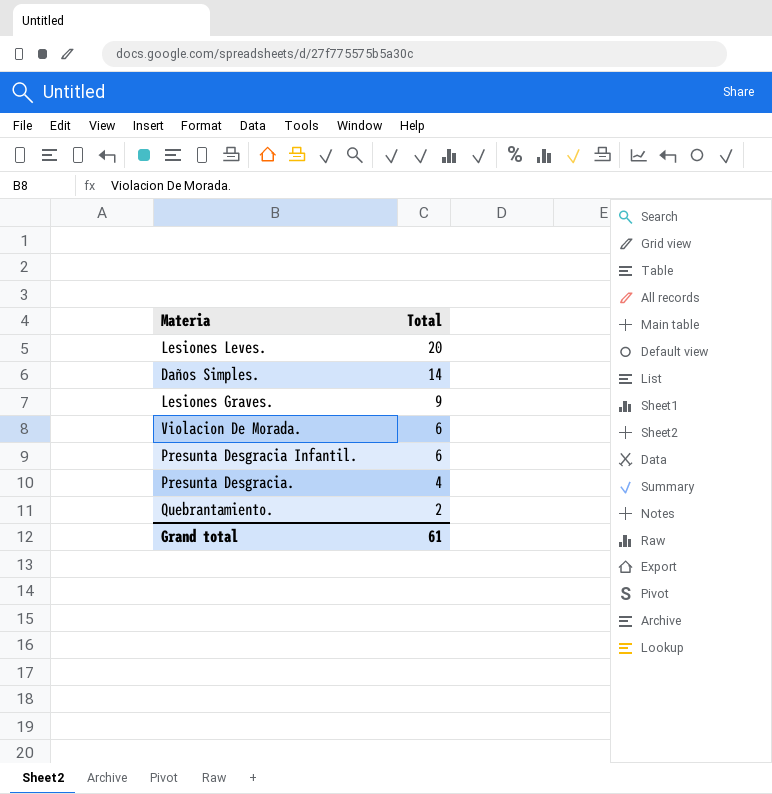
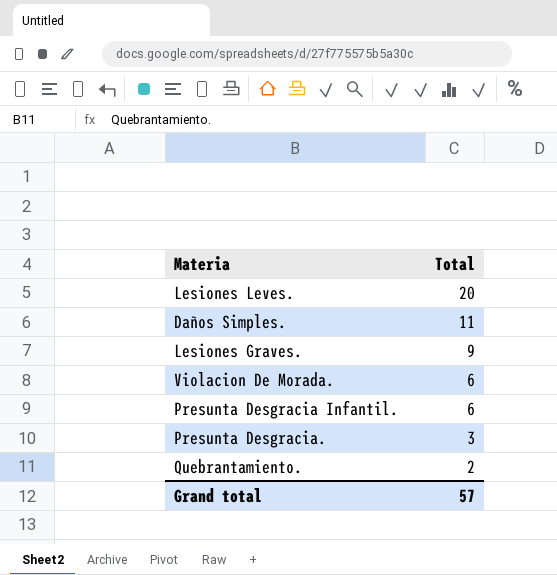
Daños Simples. | Total: 14 -> 11
Presunta Desgracia. | Total: 4 -> 3
Grand total | Total: 61 -> 57

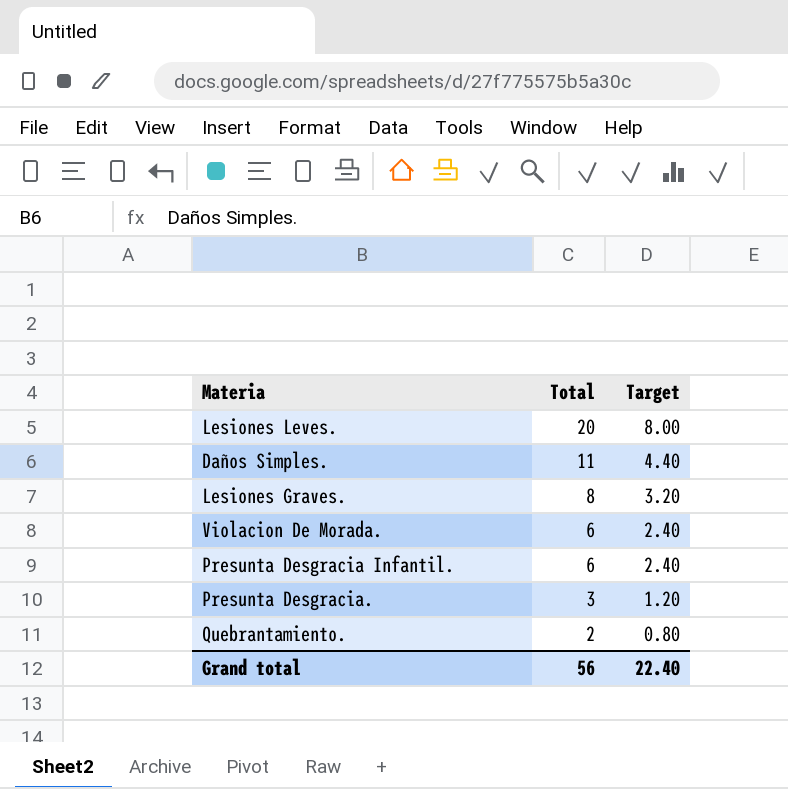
column Target | formula: none -> [Total] * 0.4
Lesiones Graves. | Total: 9 -> 8
Grand total | Total: 57 -> 56

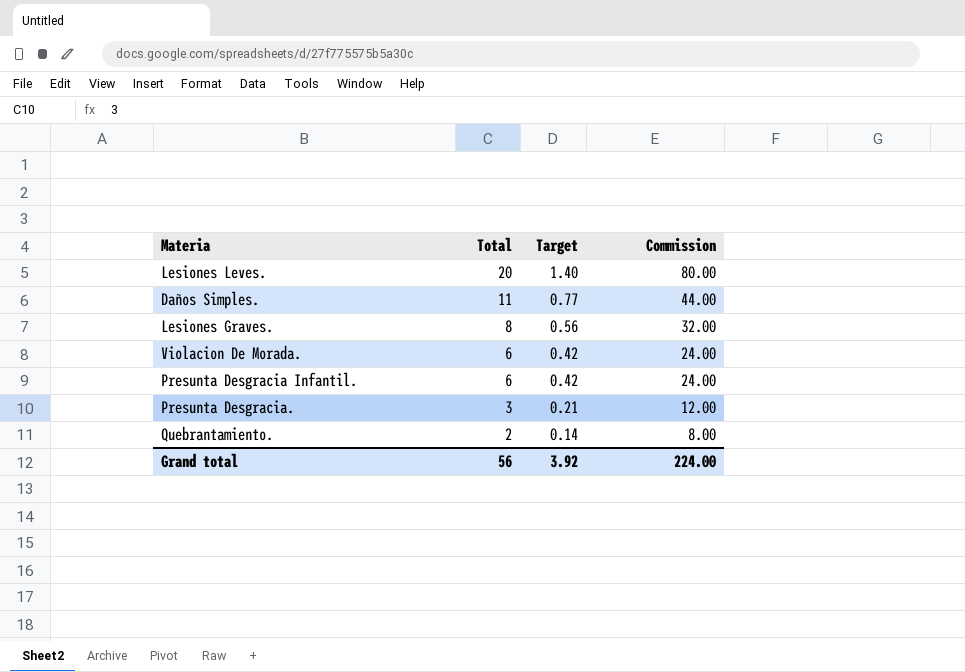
column Target | formula: [Total] * 0.4 -> [Total] * 0.07
column Commission | formula: none -> [Total] * 4
Grand total | Target: 22.40 -> 3.92

